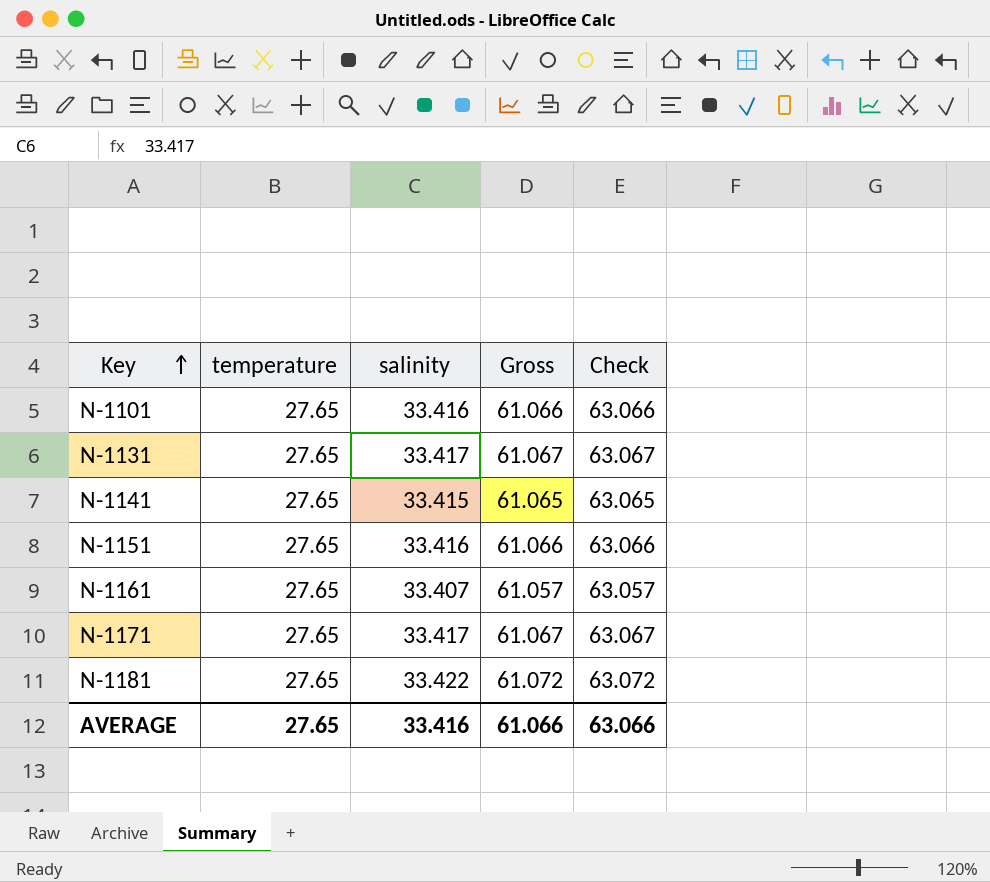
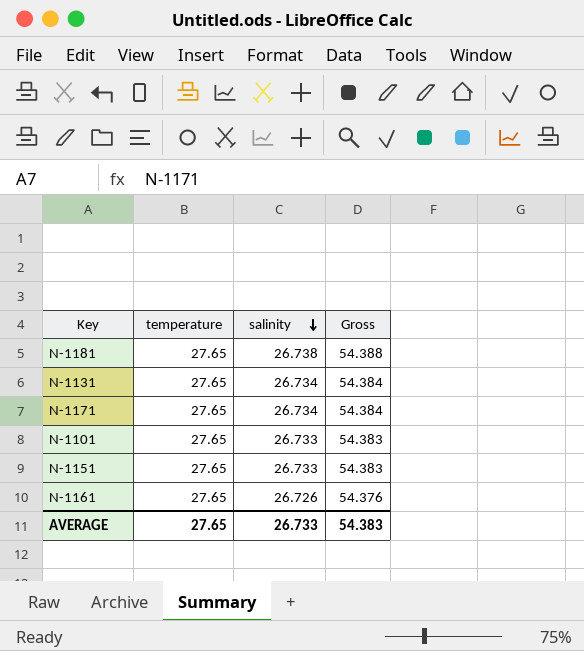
row order: Key ascending -> salinity descending
column Check | formula: [Gross] + 2 -> none
row N-1141: 27.65 | 33.415 | 61.065 | 63.065 -> none
N-1181 | salinity: 33.422 -> 26.738
N-1181 | Gross: 61.072 -> 54.388
N-1131 | salinity: 33.417 -> 26.734
N-1131 | Gross: 61.067 -> 54.384
N-1171 | salinity: 33.417 -> 26.734
N-1171 | Gross: 61.067 -> 54.384
N-1101 | salinity: 33.416 -> 26.733
N-1101 | Gross: 61.066 -> 54.383
N-1151 | salinity: 33.416 -> 26.733
N-1151 | Gross: 61.066 -> 54.383
N-1161 | salinity: 33.407 -> 26.726
N-1161 | Gross: 61.057 -> 54.376
AVERAGE | salinity: 33.416 -> 26.733
AVERAGE | Gross: 61.066 -> 54.383

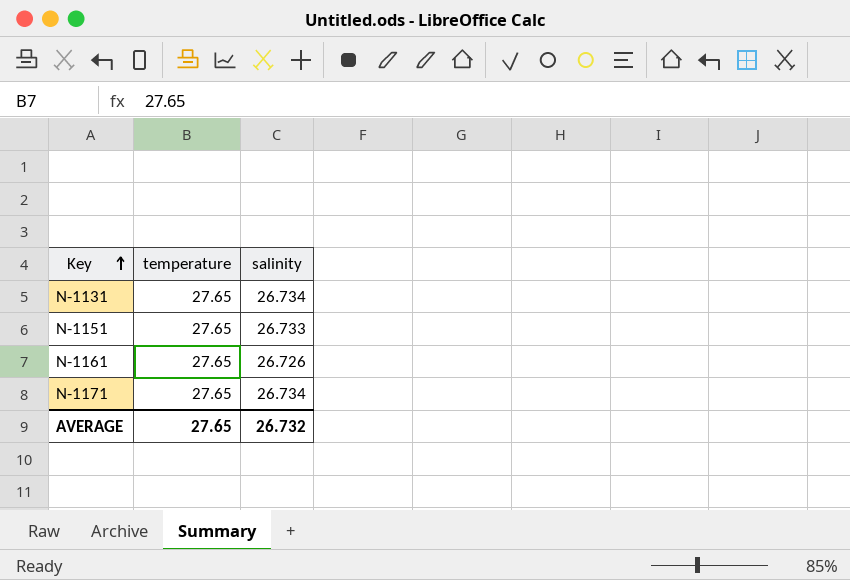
row order: salinity descending -> Key ascending
column Gross | formula: [temperature] + [salinity] -> none
row N-1181: 27.65 | 26.738 | 54.388 -> none
row N-1101: 27.65 | 26.733 | 54.383 -> none
AVERAGE | salinity: 26.733 -> 26.732

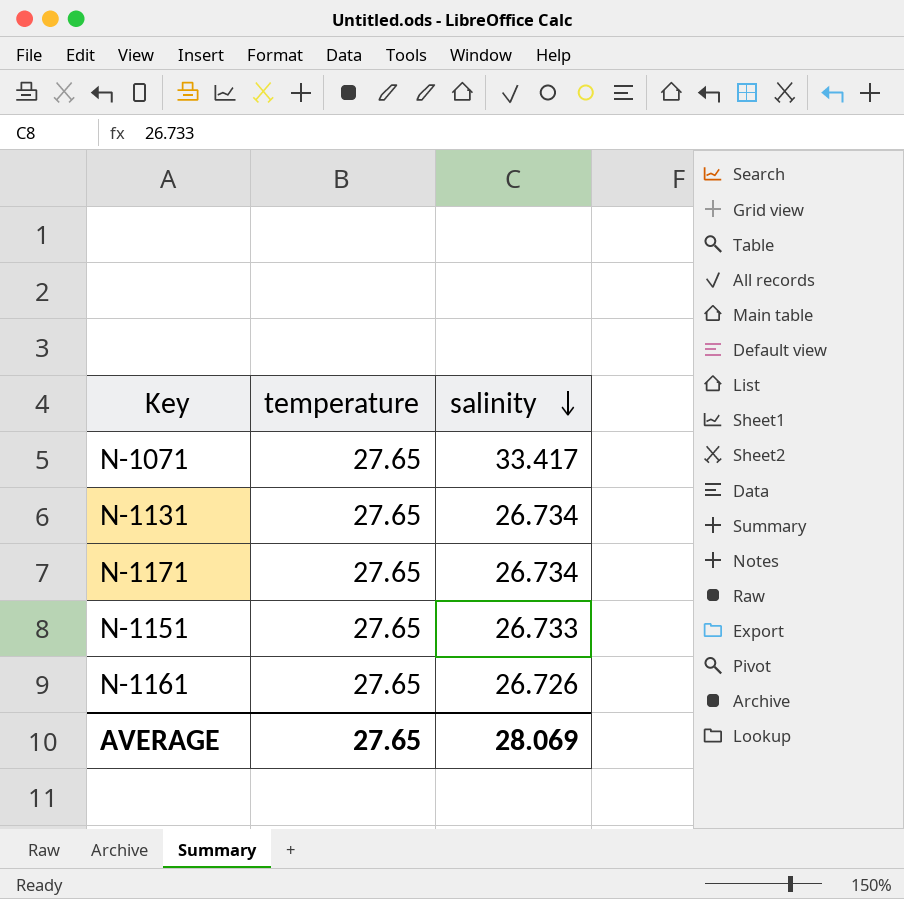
row order: Key ascending -> salinity descending
row N-1071: none -> 27.65 | 33.417
AVERAGE | salinity: 26.732 -> 28.069

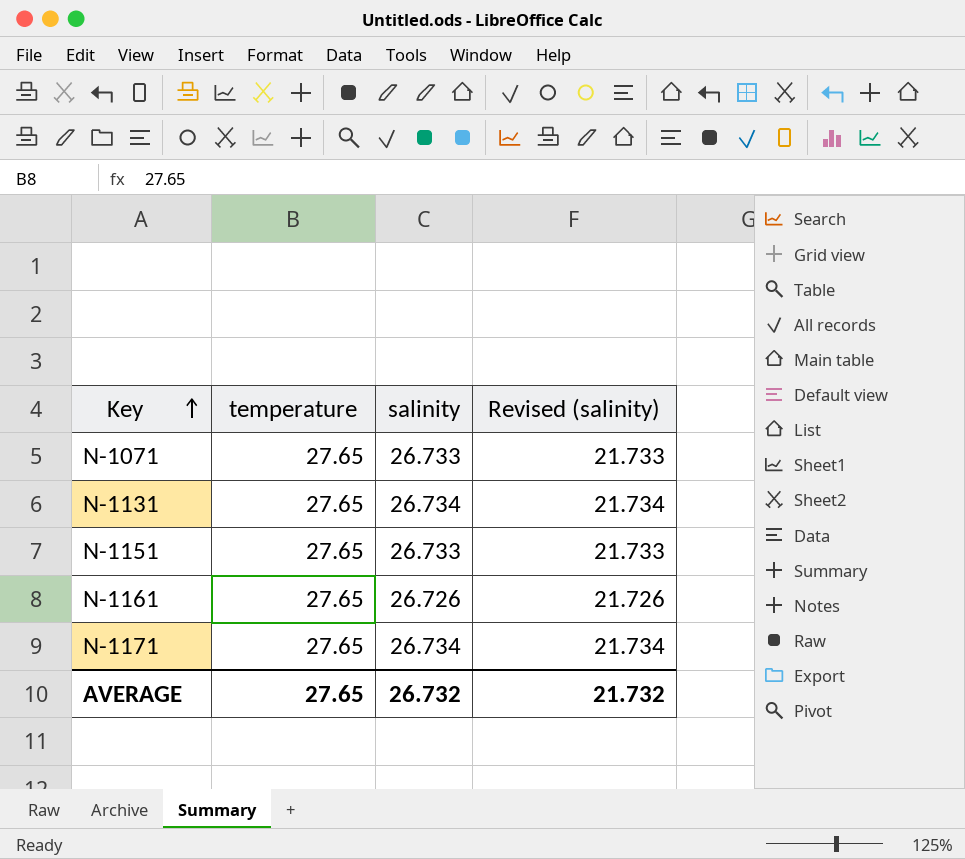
row order: salinity descending -> Key ascending
column Revised (salinity) | formula: none -> [salinity] - 5
N-1071 | salinity: 33.417 -> 26.733
AVERAGE | salinity: 28.069 -> 26.732

